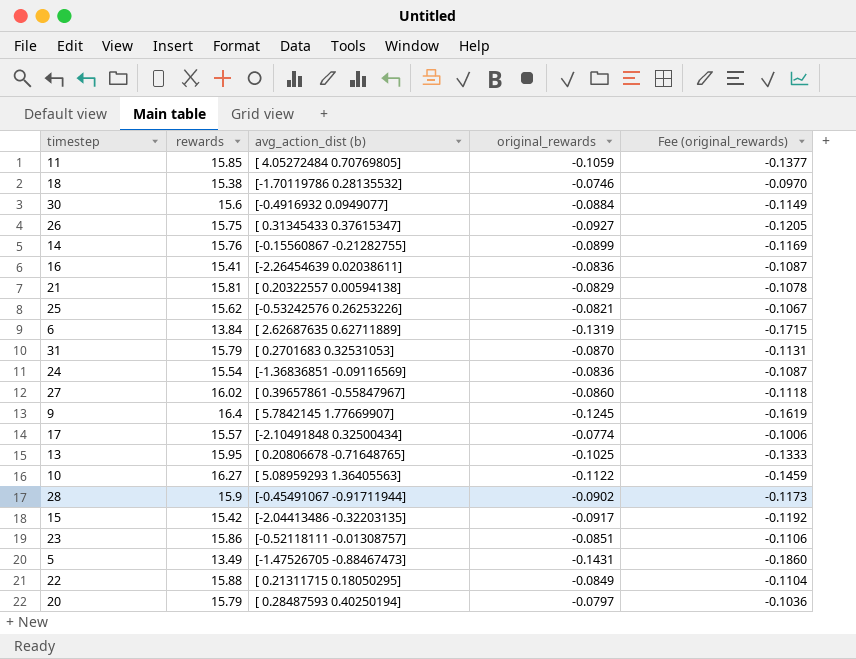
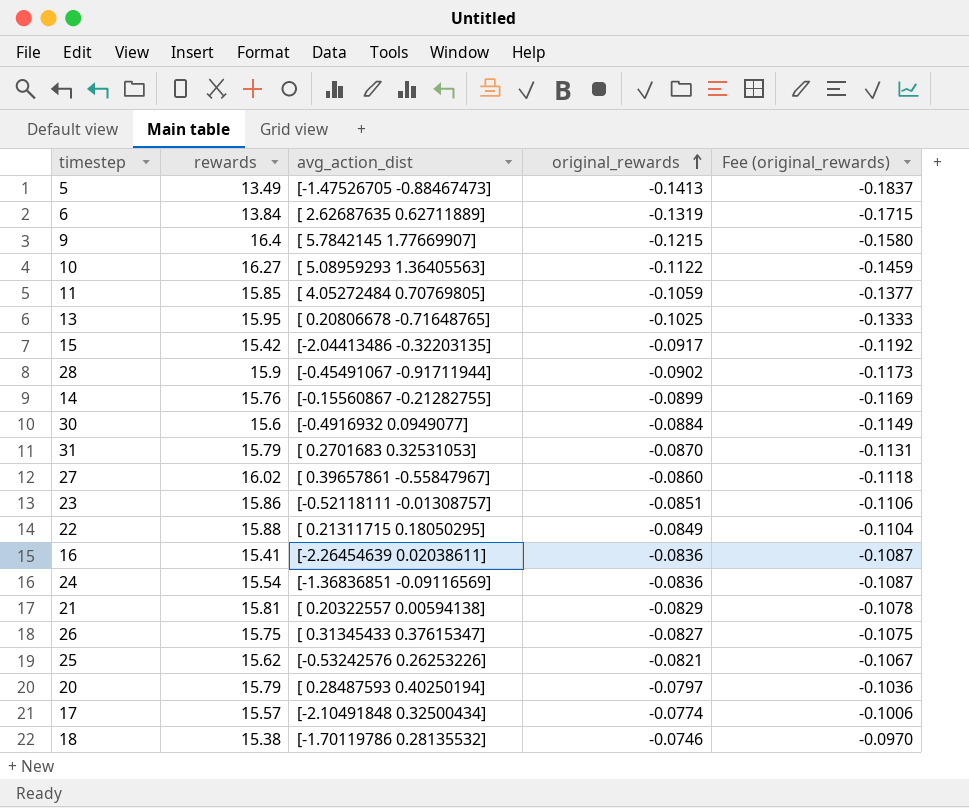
row order: none -> original_rewards ascending
column name: avg_action_dist (b) -> avg_action_dist
5 | original_rewards: -0.1431 -> -0.1413
5 | Fee (original_rewards): -0.1860 -> -0.1837
9 | original_rewards: -0.1245 -> -0.1215
9 | Fee (original_rewards): -0.1619 -> -0.1580
26 | original_rewards: -0.0927 -> -0.0827
26 | Fee (original_rewards): -0.1205 -> -0.1075

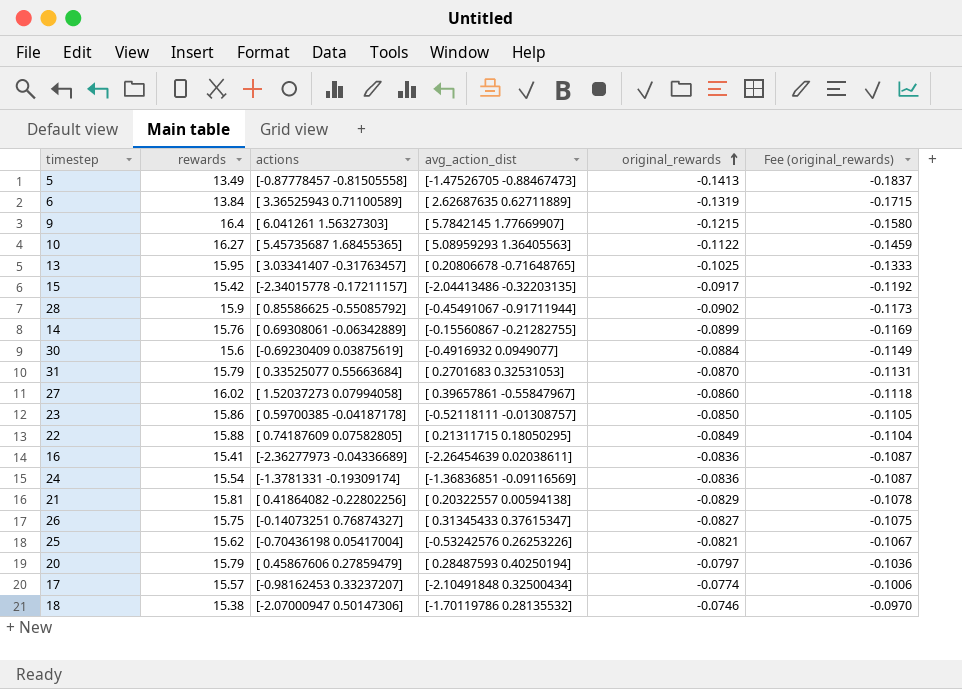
column actions | position: none -> 3
row 11: 15.85 | [ 4.05272484 0.70769805] | -0.1059 | -0.1377 -> none
23 | original_rewards: -0.0851 -> -0.0850
23 | Fee (original_rewards): -0.1106 -> -0.1105

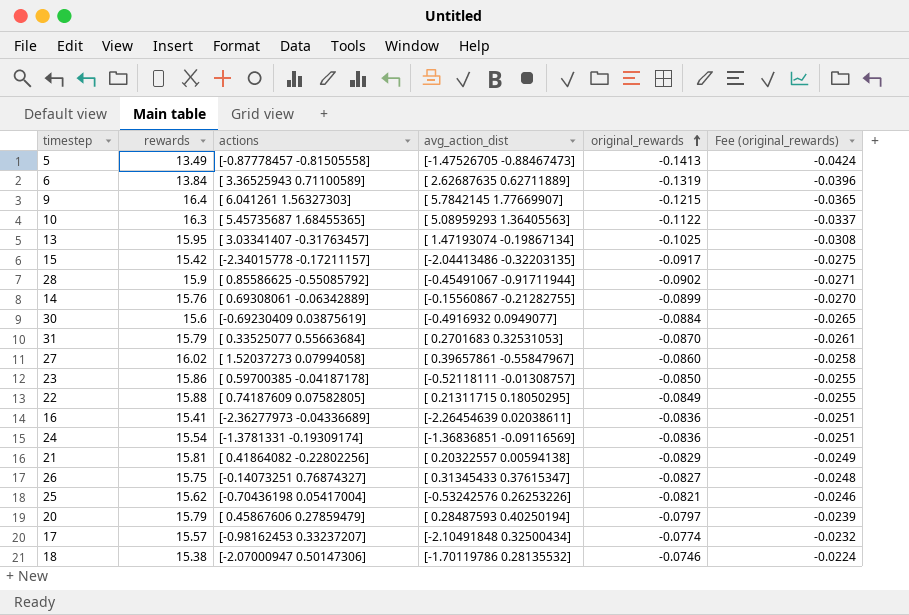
column Fee (original_rewards) | formula: [original_rewards] * 1.3 -> [original_rewards] * 0.3
10 | rewards: 16.27 -> 16.3
13 | avg_action_dist: [ 0.20806678 -0.71648765] -> [ 1.47193074 -0.19867134]

